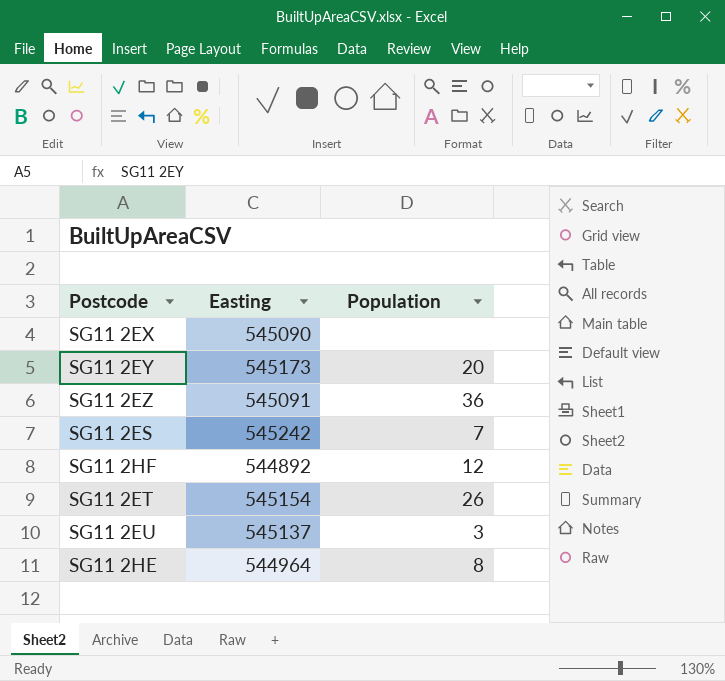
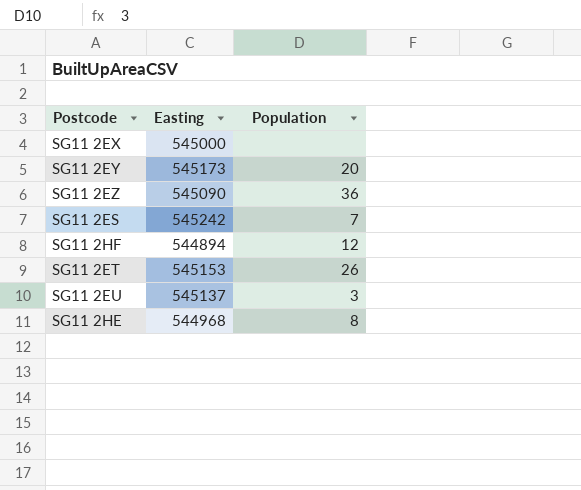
SG11 2EX | Easting: 545090 -> 545000
SG11 2EZ | Easting: 545091 -> 545090
SG11 2HF | Easting: 544892 -> 544894
SG11 2ET | Easting: 545154 -> 545153
SG11 2HE | Easting: 544964 -> 544968

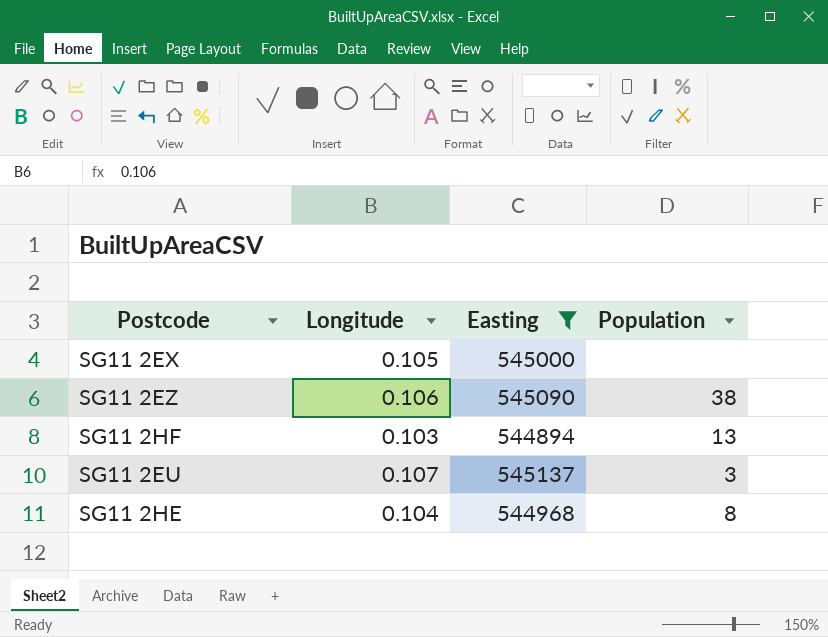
filter: none -> Easting <= 545137
column Longitude | position: none -> 2
SG11 2EZ | Population: 36 -> 38
SG11 2HF | Population: 12 -> 13

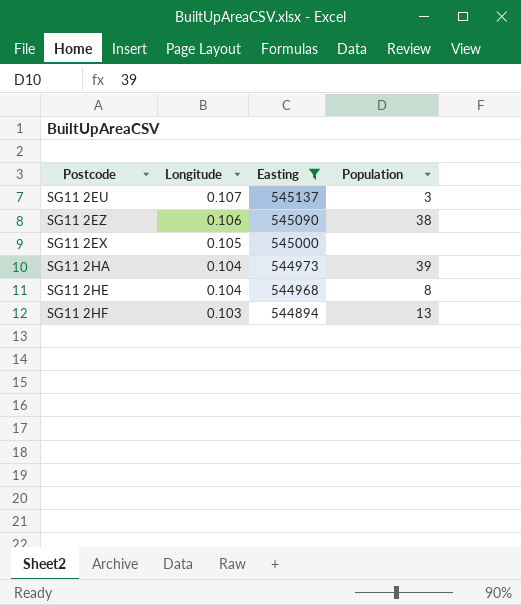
row order: none -> Longitude descending
row SG11 2HA: none -> 0.104 | 544973 | 39

